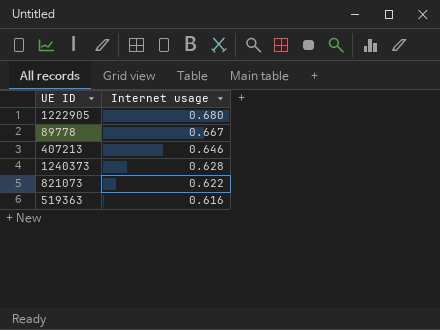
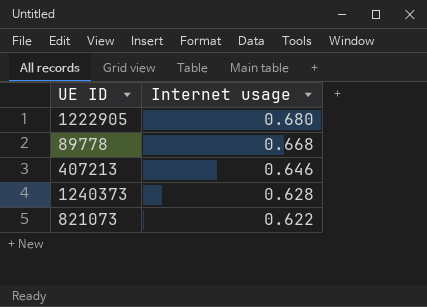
row 519363: 0.616 -> none
89778 | Internet usage: 0.667 -> 0.668

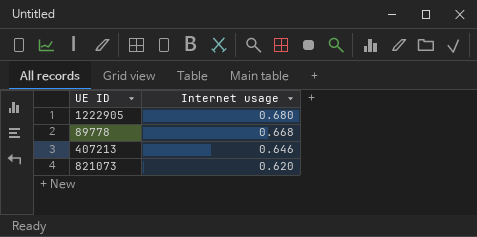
row 1240373: 0.628 -> none
821073 | Internet usage: 0.622 -> 0.620

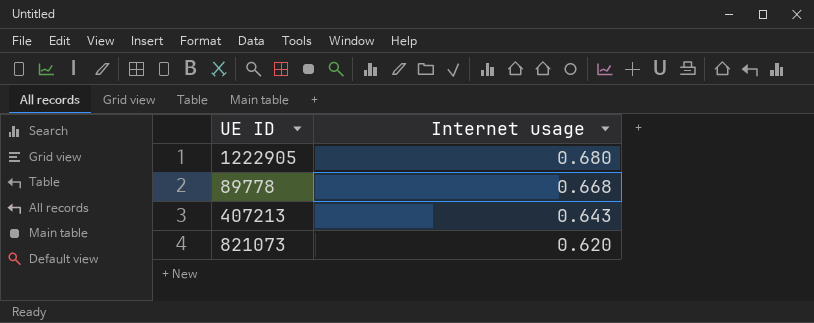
407213 | Internet usage: 0.646 -> 0.643

